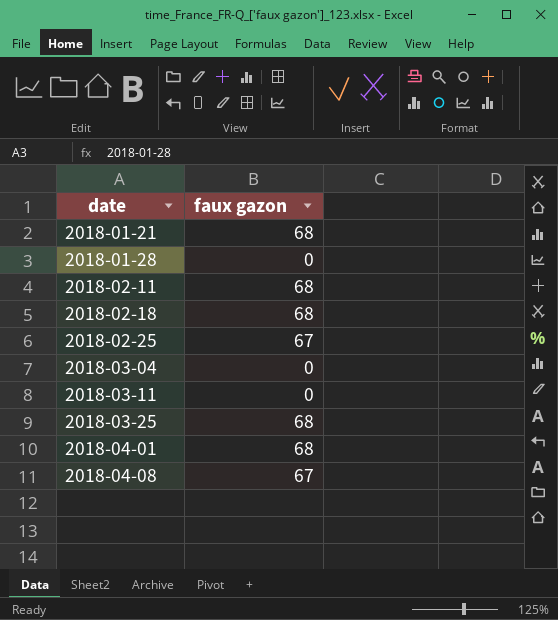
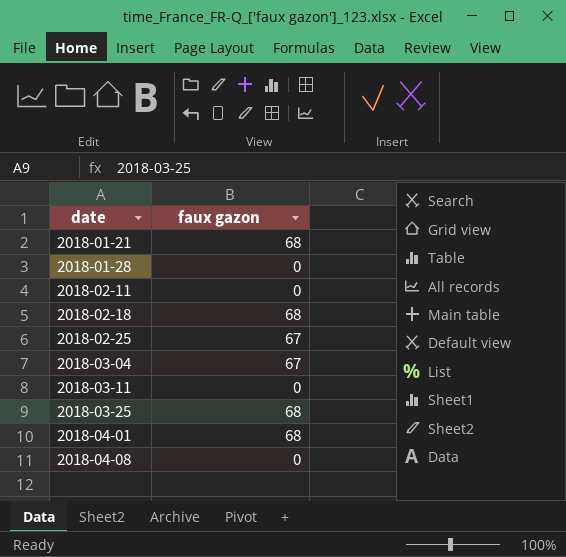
2018-02-11 | faux gazon: 68 -> 0
2018-03-04 | faux gazon: 0 -> 67
2018-04-08 | faux gazon: 67 -> 0

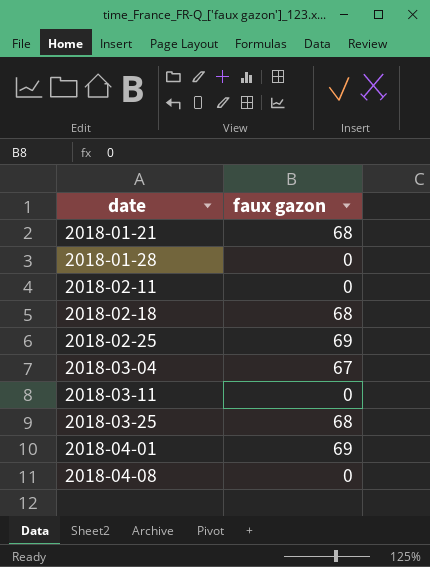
2018-02-25 | faux gazon: 67 -> 69
2018-04-01 | faux gazon: 68 -> 69

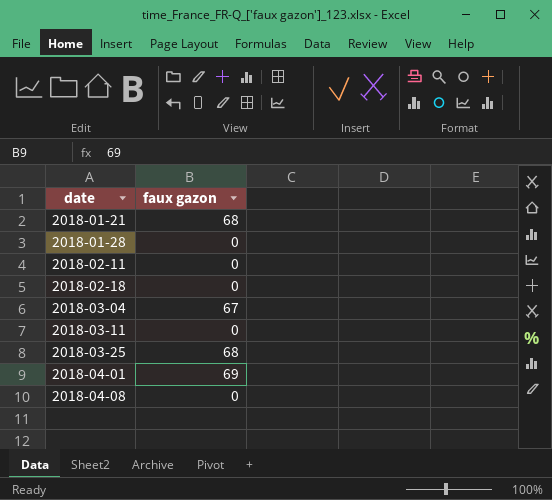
row 2018-02-25: 69 -> none
2018-02-18 | faux gazon: 68 -> 0

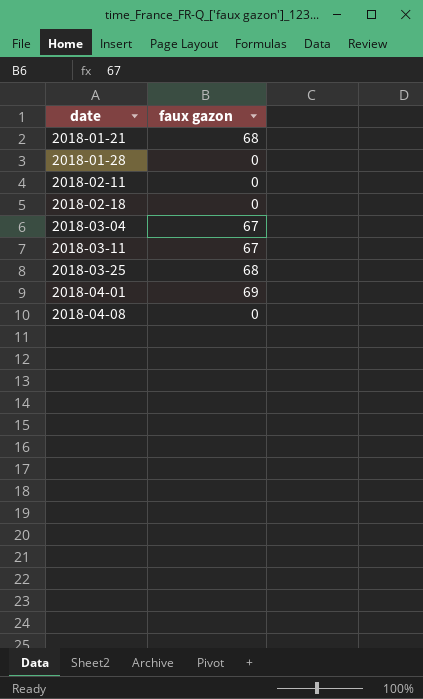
2018-03-11 | faux gazon: 0 -> 67

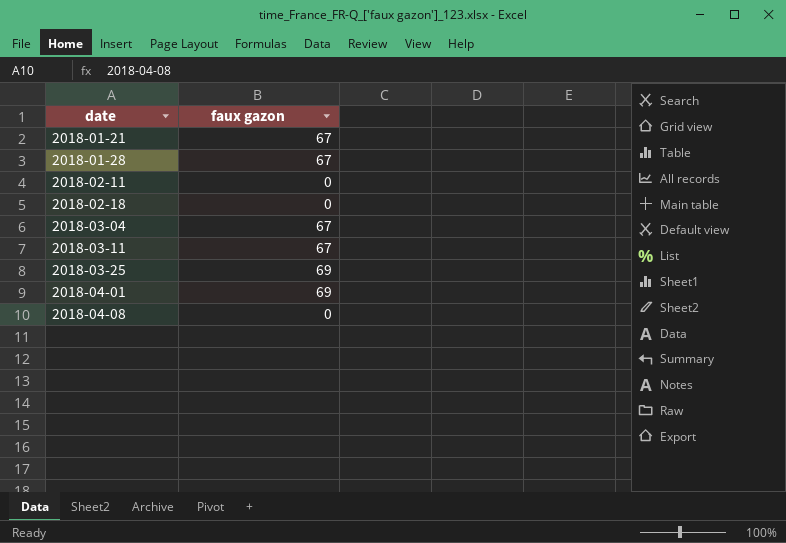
2018-01-21 | faux gazon: 68 -> 67
2018-01-28 | faux gazon: 0 -> 67
2018-03-25 | faux gazon: 68 -> 69

